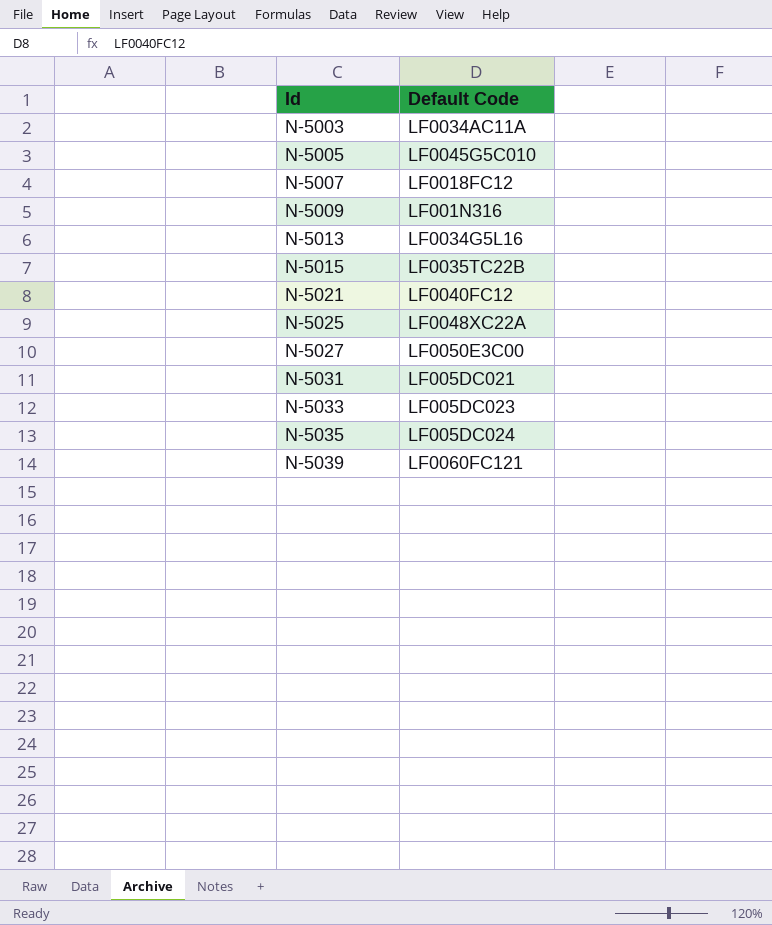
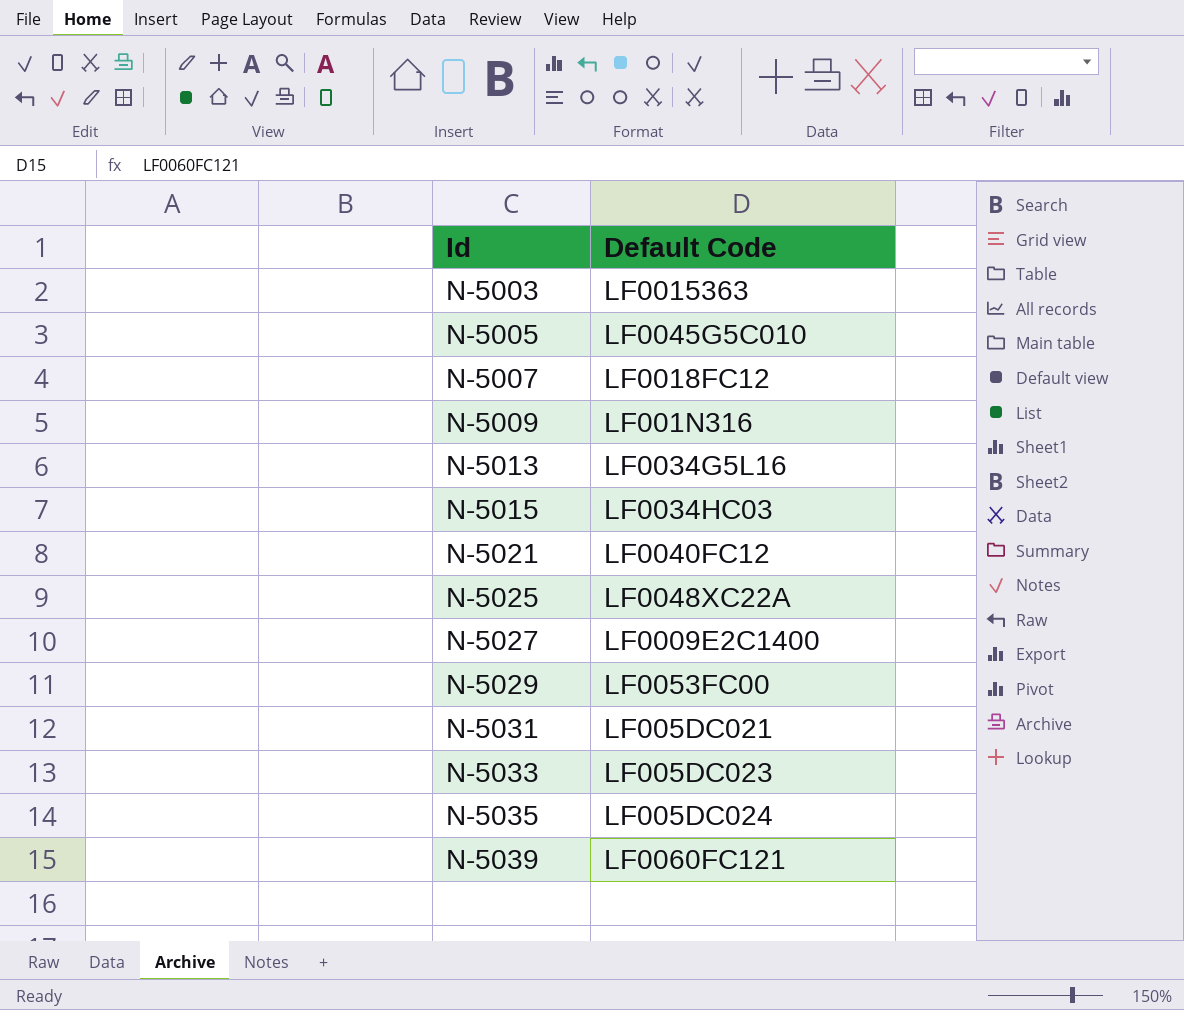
N-5003 | Default Code: LF0034AC11A -> LF0015363
N-5015 | Default Code: LF0035TC22B -> LF0034HC03
N-5027 | Default Code: LF0050E3C00 -> LF0009E2C1400
row N-5029: none -> LF0053FC00

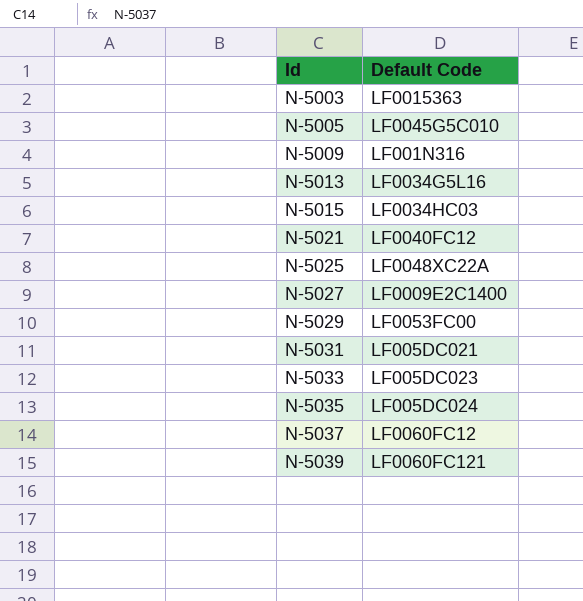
row N-5007: LF0018FC12 -> none
row N-5037: none -> LF0060FC12

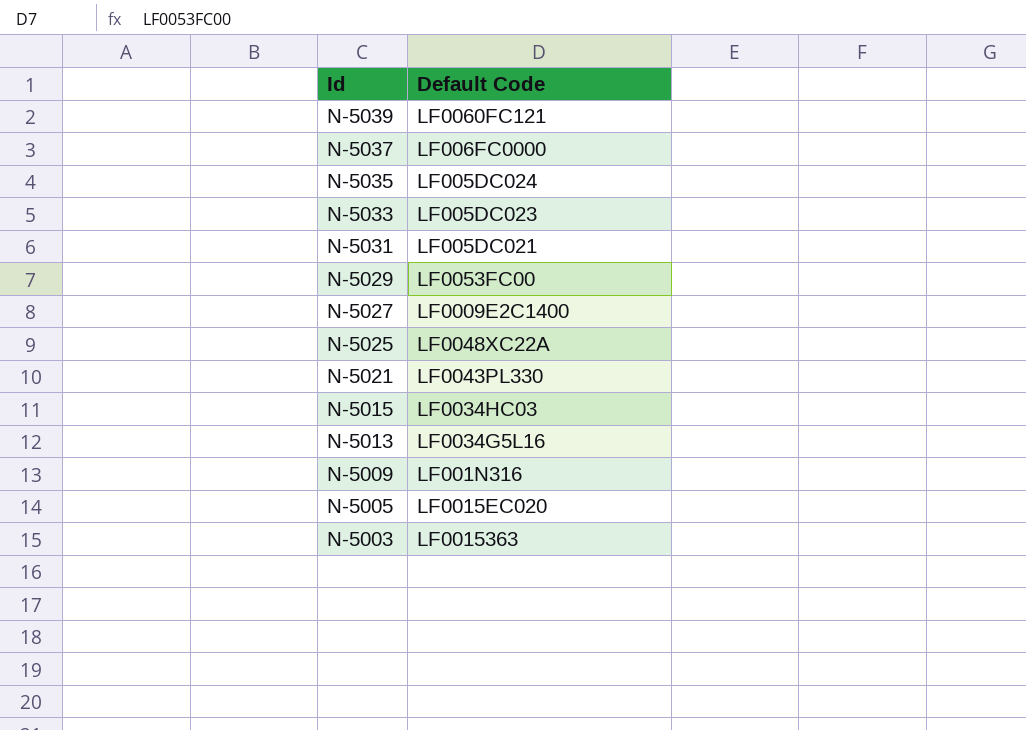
row order: Id ascending -> Id descending
N-5037 | Default Code: LF0060FC12 -> LF006FC0000
N-5021 | Default Code: LF0040FC12 -> LF0043PL330
N-5005 | Default Code: LF0045G5C010 -> LF0015EC020

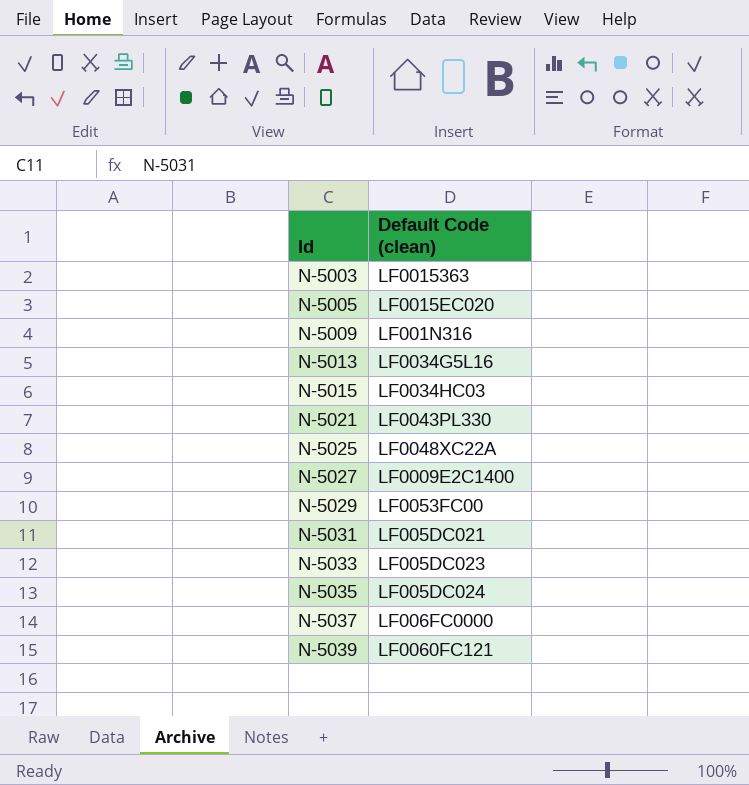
row order: Id descending -> Id ascending
column name: Default Code -> Default Code (clean)

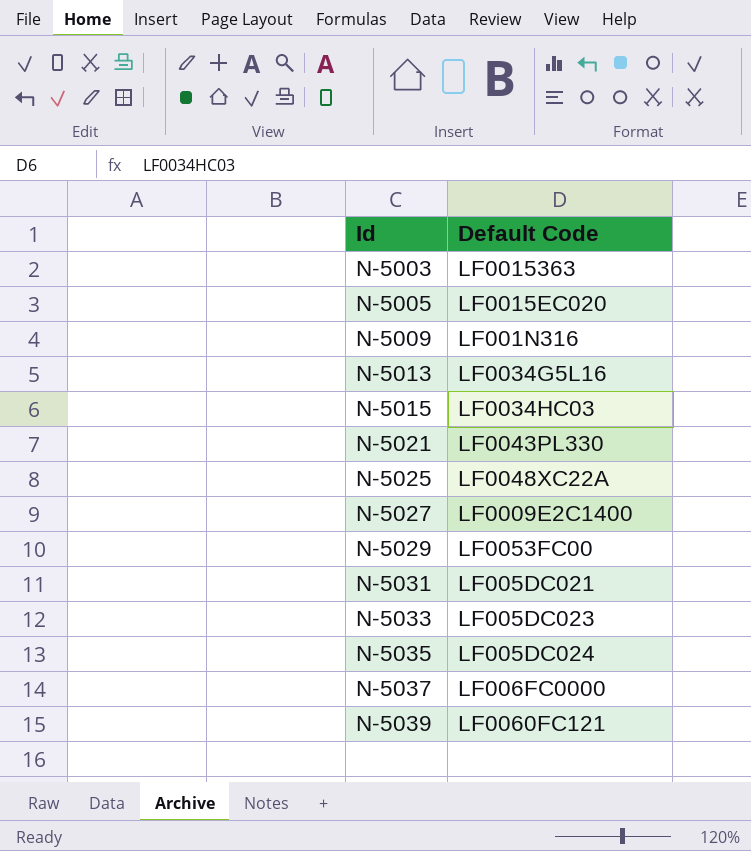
column name: Default Code (clean) -> Default Code

